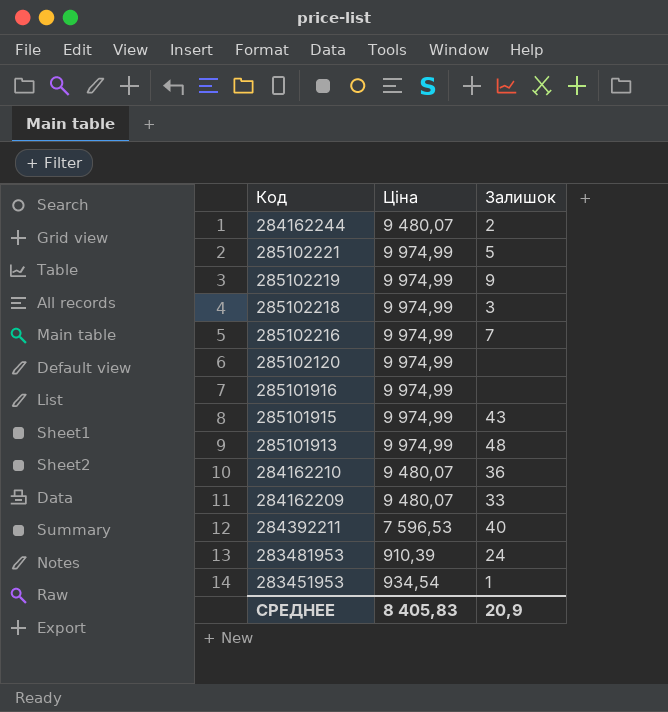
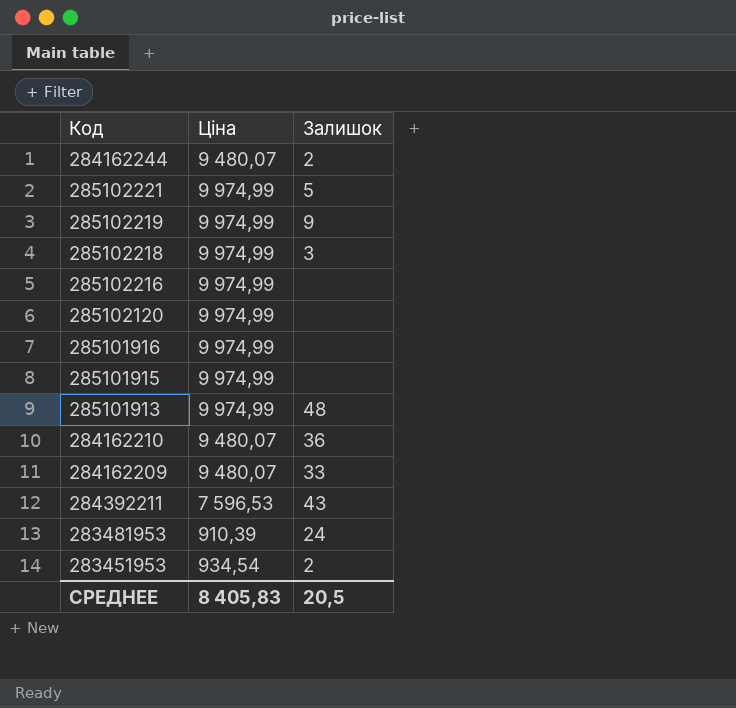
285102216 | Залишок: 7 -> none
285101915 | Залишок: 43 -> none
284392211 | Залишок: 40 -> 43
283451953 | Залишок: 1 -> 2
СРЕДНЕЕ | Залишок: 20,9 -> 20,5

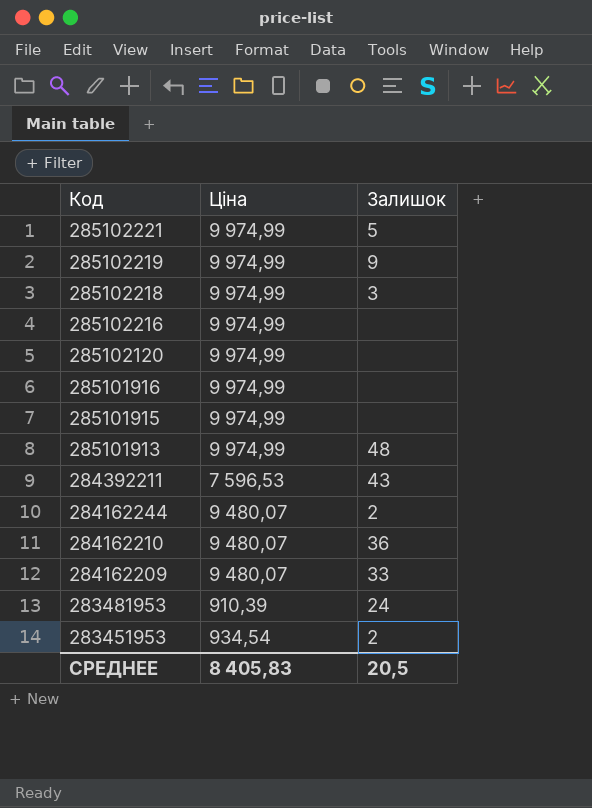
row order: none -> Код descending

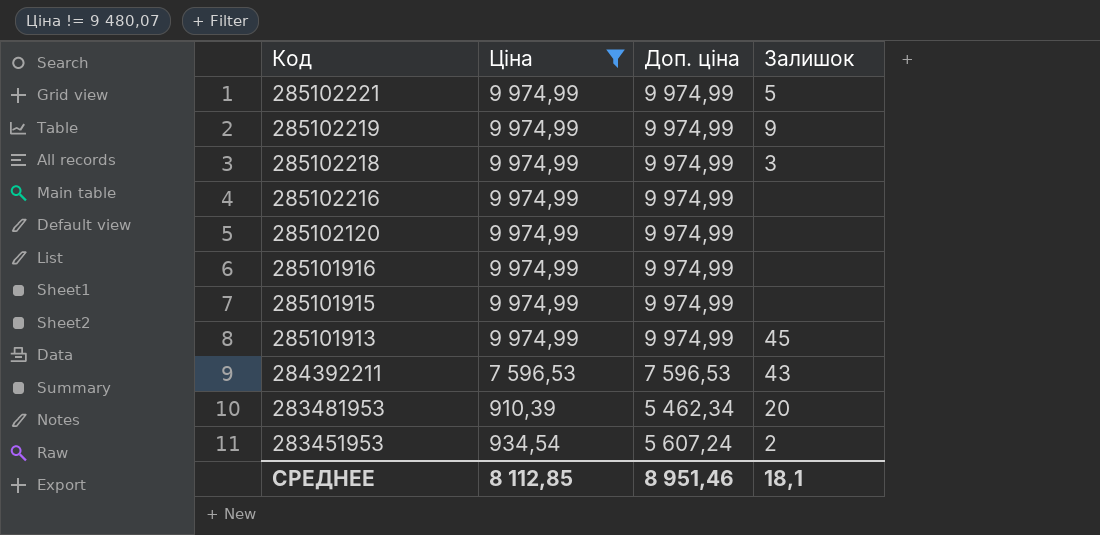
filter: none -> Ціна != 9 480,07
column Доп. ціна | position: none -> 3
285101913 | Залишок: 48 -> 45
283481953 | Залишок: 24 -> 20
СРЕДНЕЕ | Ціна: 8 405,83 -> 8 112,85
СРЕДНЕЕ | Залишок: 20,5 -> 18,1

